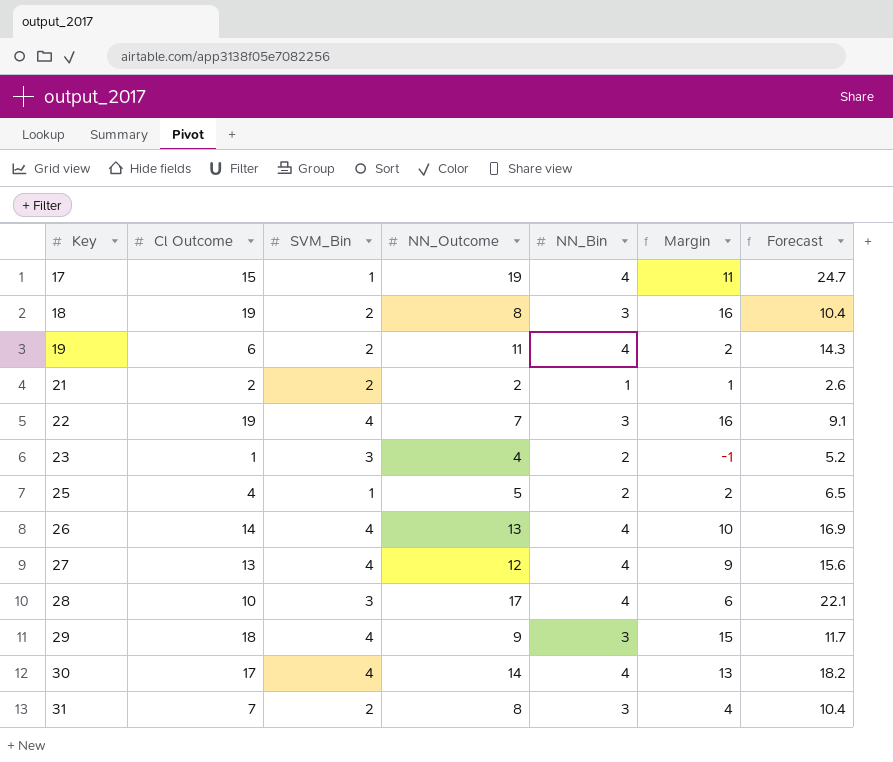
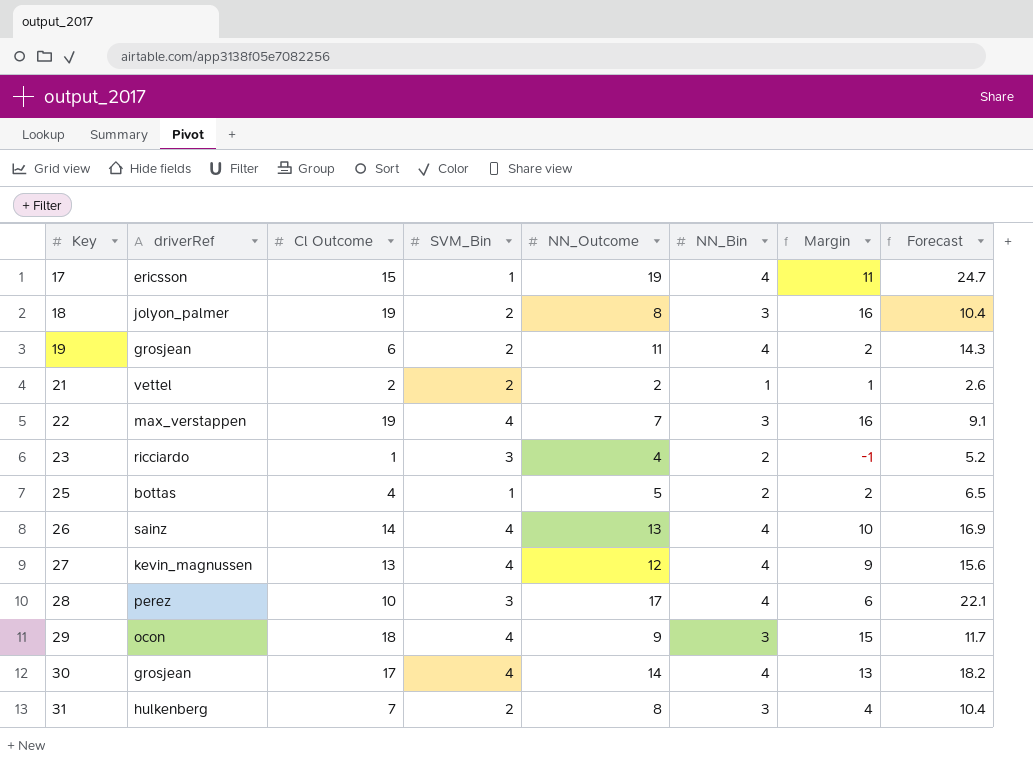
column driverRef | position: none -> 2

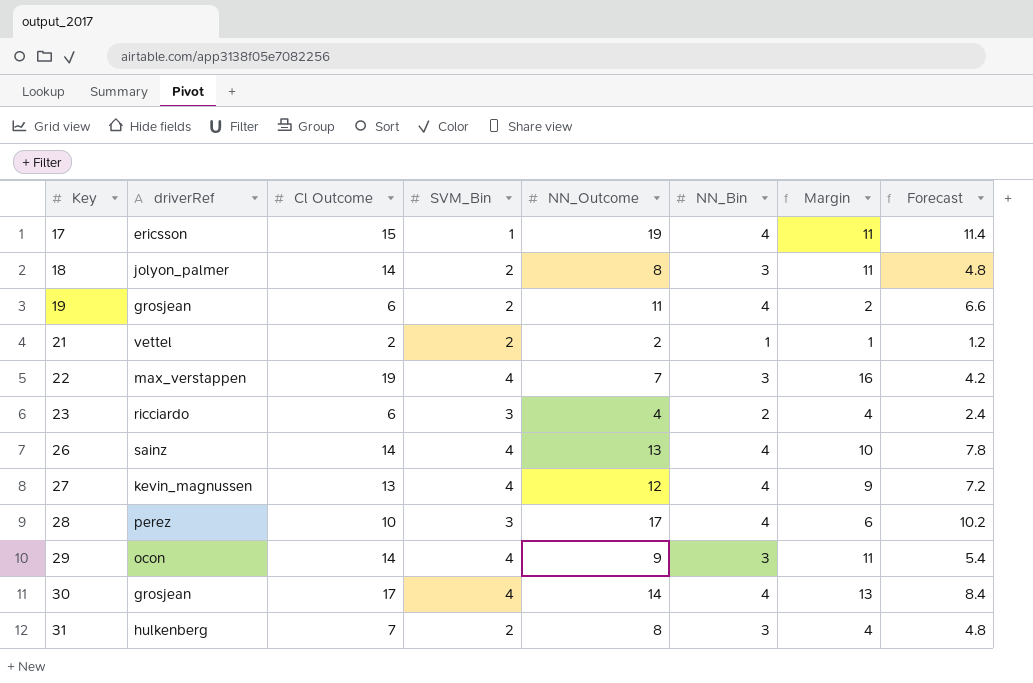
column Forecast | formula: [NN_Outcome] * 1.3 -> [NN_Outcome] * 0.6
row 25: bottas | 4 | 1 | 5 | 2 | 2 | 6.5 -> none
18 | Cl Outcome: 19 -> 14
18 | Margin: 16 -> 11
23 | Cl Outcome: 1 -> 6
23 | Margin: -1 -> 4
29 | Cl Outcome: 18 -> 14
29 | Margin: 15 -> 11

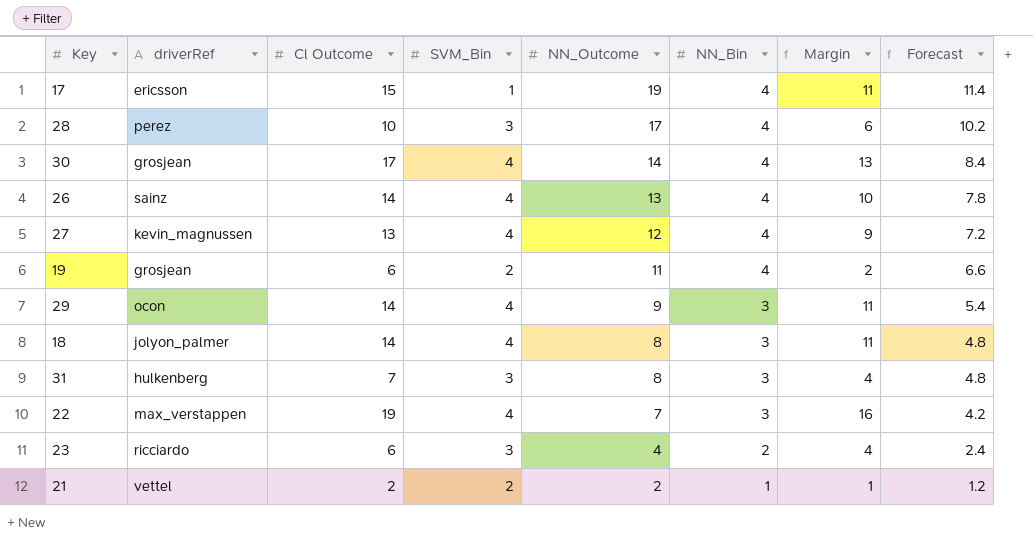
row order: Key ascending -> NN_Outcome descending
18 | SVM_Bin: 2 -> 4
31 | SVM_Bin: 2 -> 3

